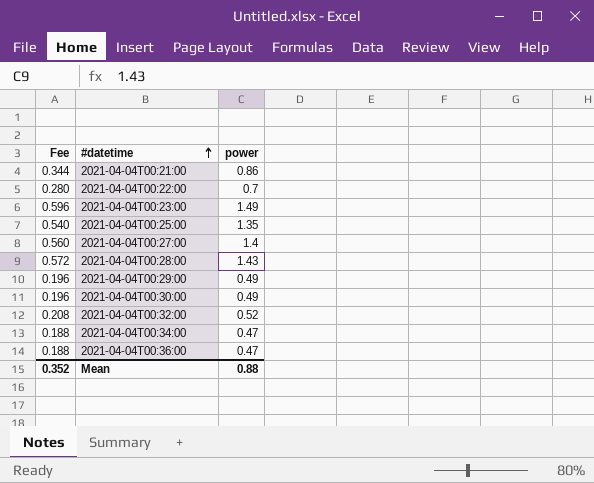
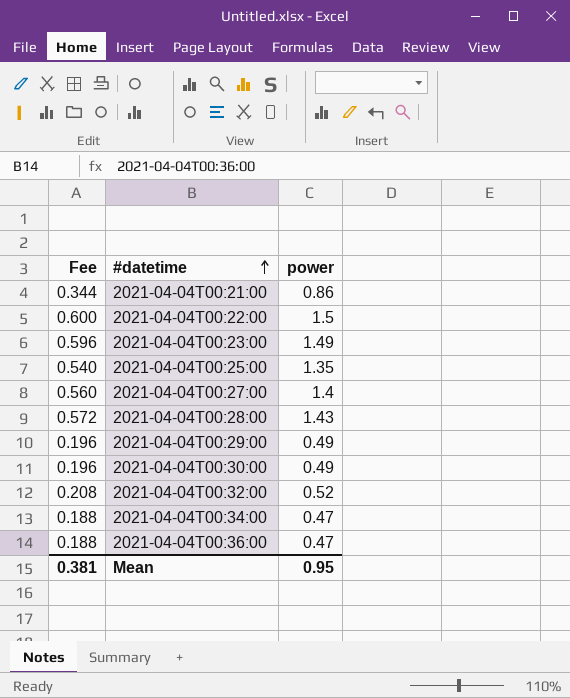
2021-04-04T00:22:00 | Fee: 0.280 -> 0.600
2021-04-04T00:22:00 | power: 0.7 -> 1.5
Mean | Fee: 0.352 -> 0.381
Mean | power: 0.88 -> 0.95

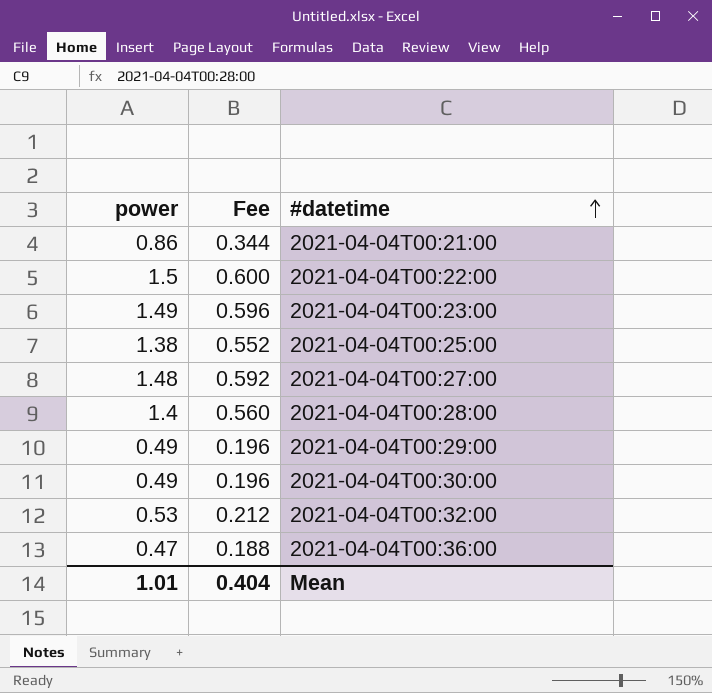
column power | position: 3 -> 1
row 2021-04-04T00:34:00: 0.188 | 0.47 -> none
2021-04-04T00:25:00 | power: 1.35 -> 1.38
2021-04-04T00:25:00 | Fee: 0.540 -> 0.552
2021-04-04T00:27:00 | power: 1.4 -> 1.48
2021-04-04T00:27:00 | Fee: 0.560 -> 0.592
2021-04-04T00:28:00 | power: 1.43 -> 1.4
2021-04-04T00:28:00 | Fee: 0.572 -> 0.560
2021-04-04T00:32:00 | power: 0.52 -> 0.53
2021-04-04T00:32:00 | Fee: 0.208 -> 0.212
Mean | power: 0.95 -> 1.01
Mean | Fee: 0.381 -> 0.404

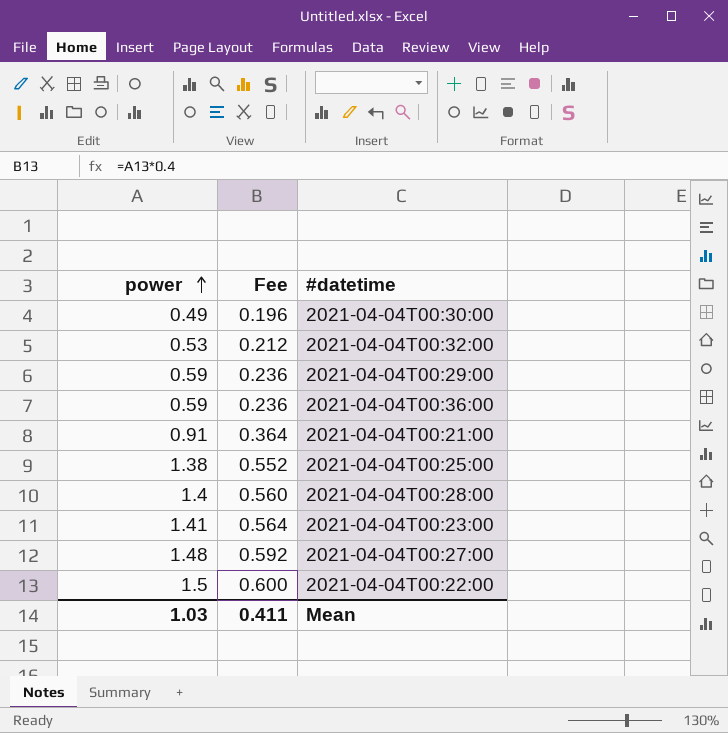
row order: #datetime ascending -> power ascending
2021-04-04T00:29:00 | power: 0.49 -> 0.59
2021-04-04T00:29:00 | Fee: 0.196 -> 0.236
2021-04-04T00:36:00 | power: 0.47 -> 0.59
2021-04-04T00:36:00 | Fee: 0.188 -> 0.236
2021-04-04T00:21:00 | power: 0.86 -> 0.91
2021-04-04T00:21:00 | Fee: 0.344 -> 0.364
2021-04-04T00:23:00 | power: 1.49 -> 1.41
2021-04-04T00:23:00 | Fee: 0.596 -> 0.564
Mean | power: 1.01 -> 1.03
Mean | Fee: 0.404 -> 0.411

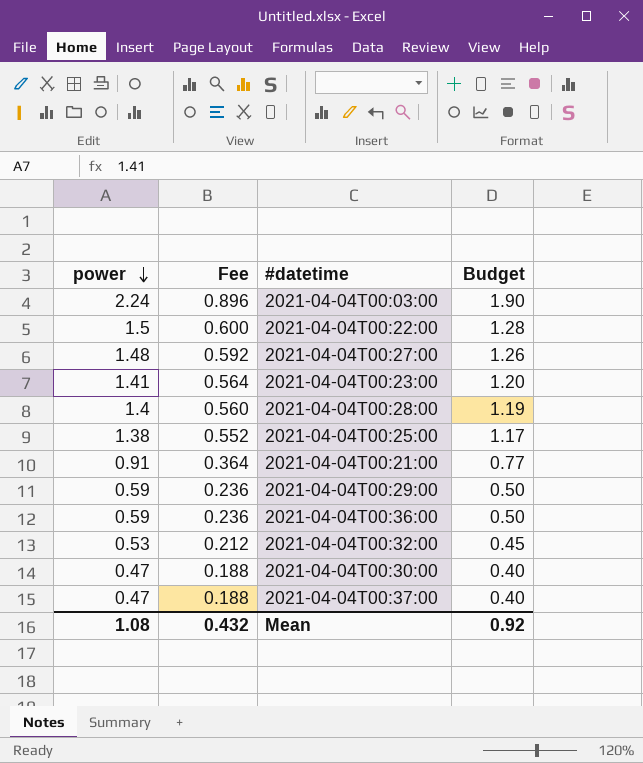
row order: power ascending -> power descending
column Budget | formula: none -> [power] * 0.85
row 2021-04-04T00:03:00: none -> 2.24 | 0.896 | 1.90
2021-04-04T00:30:00 | power: 0.49 -> 0.47
2021-04-04T00:30:00 | Fee: 0.196 -> 0.188
row 2021-04-04T00:37:00: none -> 0.47 | 0.188 | 0.40
Mean | power: 1.03 -> 1.08
Mean | Fee: 0.411 -> 0.432

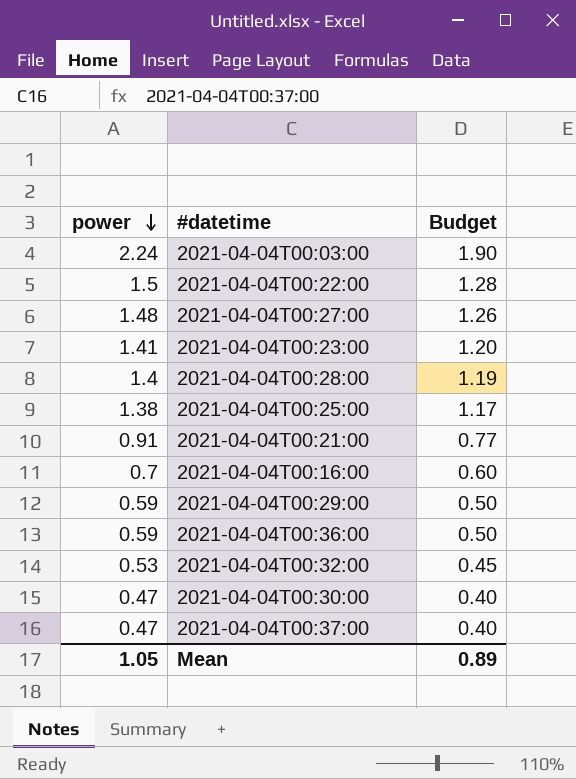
column Fee | formula: [power] * 0.4 -> none
row 2021-04-04T00:16:00: none -> 0.7 | 0.60
Mean | power: 1.08 -> 1.05
Mean | Budget: 0.92 -> 0.89

